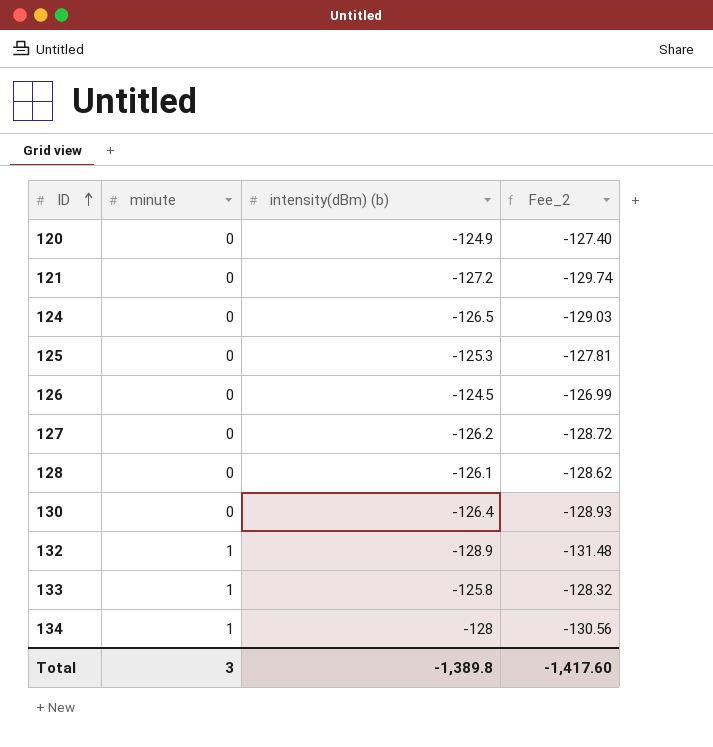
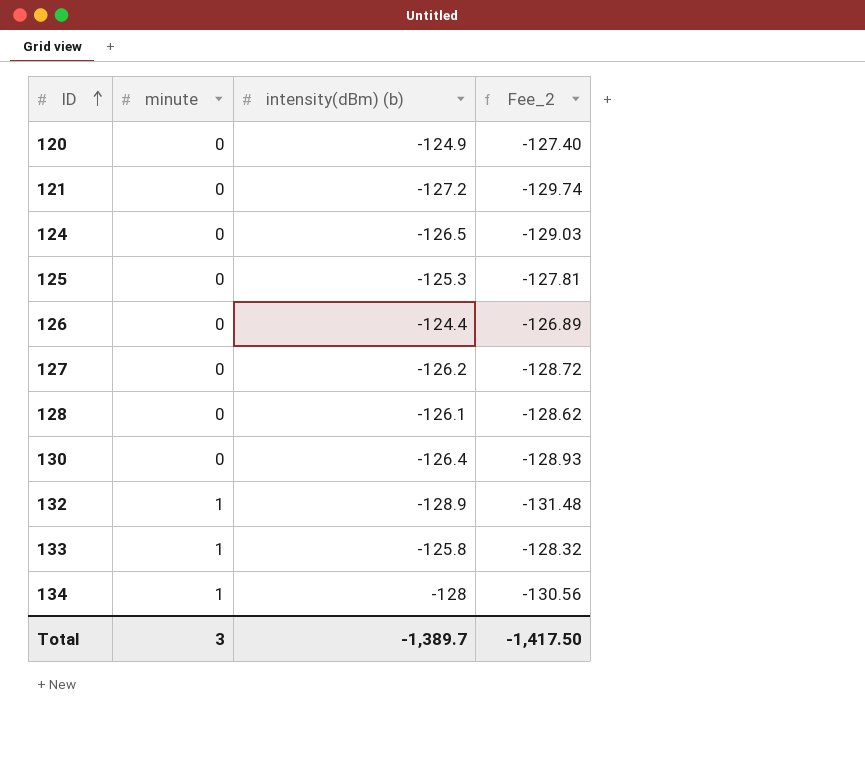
126 | intensity(dBm) (b): -124.5 -> -124.4
126 | Fee_2: -126.99 -> -126.89
Total | intensity(dBm) (b): -1,389.8 -> -1,389.7
Total | Fee_2: -1,417.60 -> -1,417.50

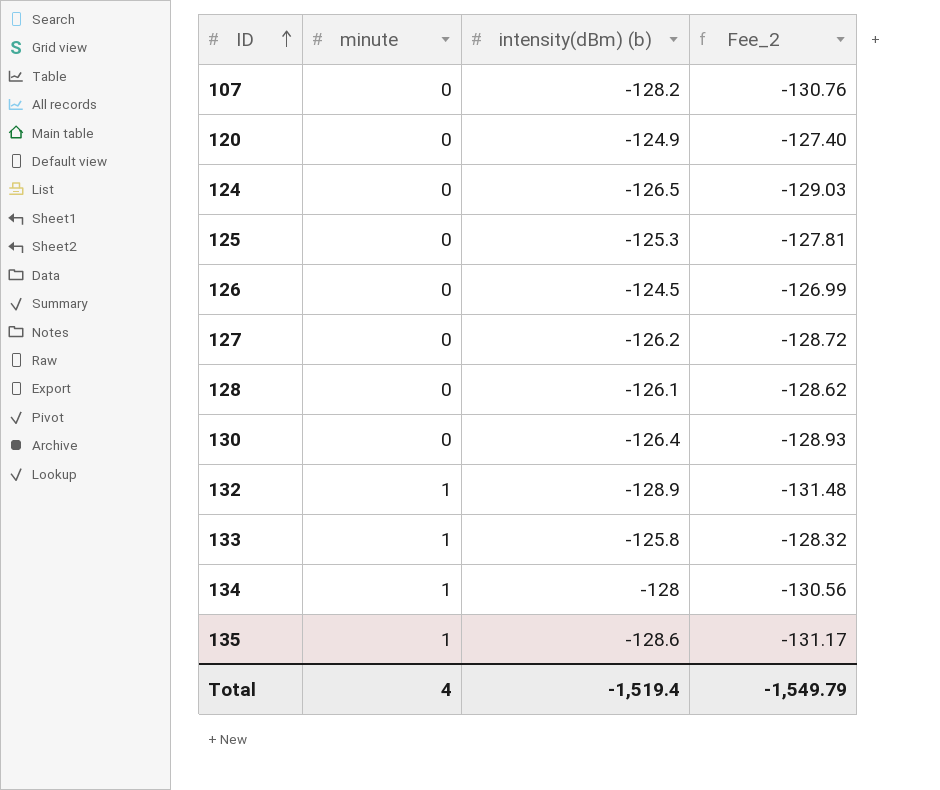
row 121: 0 | -127.2 | -129.74 -> none
row 107: none -> 0 | -128.2 | -130.76
126 | intensity(dBm) (b): -124.4 -> -124.5
126 | Fee_2: -126.89 -> -126.99
row 135: none -> 1 | -128.6 | -131.17
Total | minute: 3 -> 4
Total | intensity(dBm) (b): -1,389.7 -> -1,519.4
Total | Fee_2: -1,417.50 -> -1,549.79

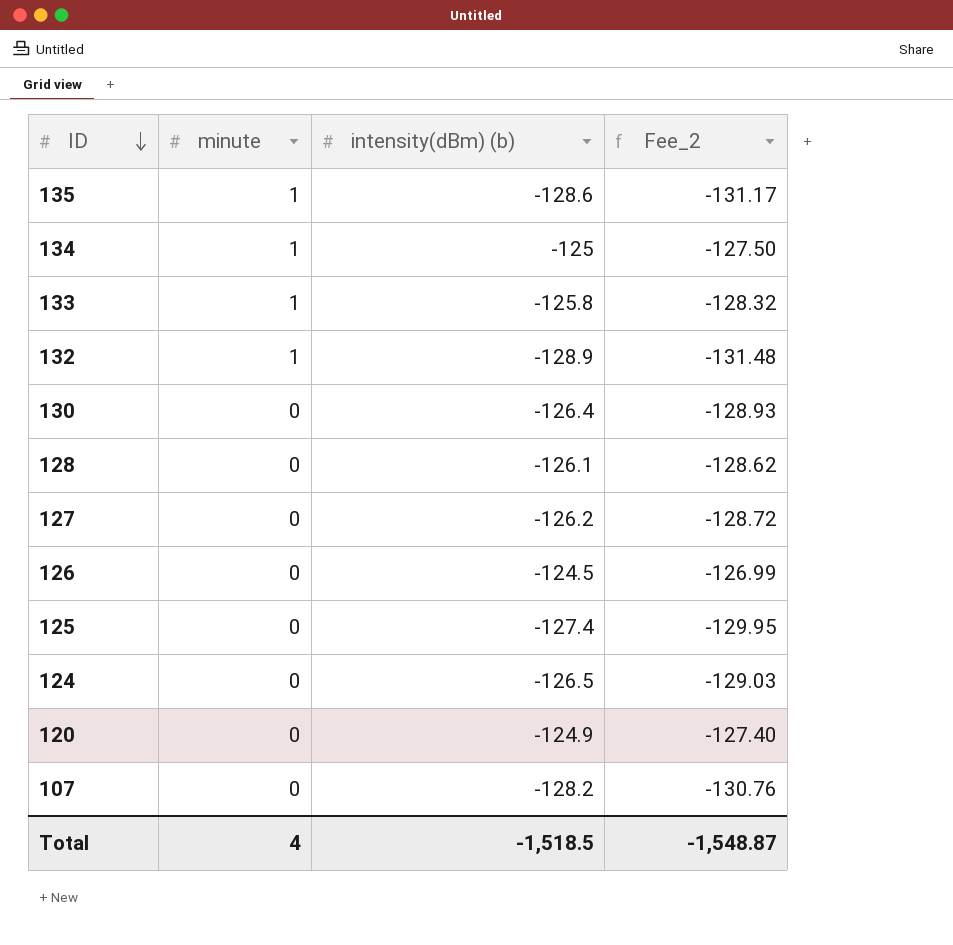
row order: ID ascending -> ID descending
134 | intensity(dBm) (b): -128 -> -125
134 | Fee_2: -130.56 -> -127.50
125 | intensity(dBm) (b): -125.3 -> -127.4
125 | Fee_2: -127.81 -> -129.95
Total | intensity(dBm) (b): -1,519.4 -> -1,518.5
Total | Fee_2: -1,549.79 -> -1,548.87

